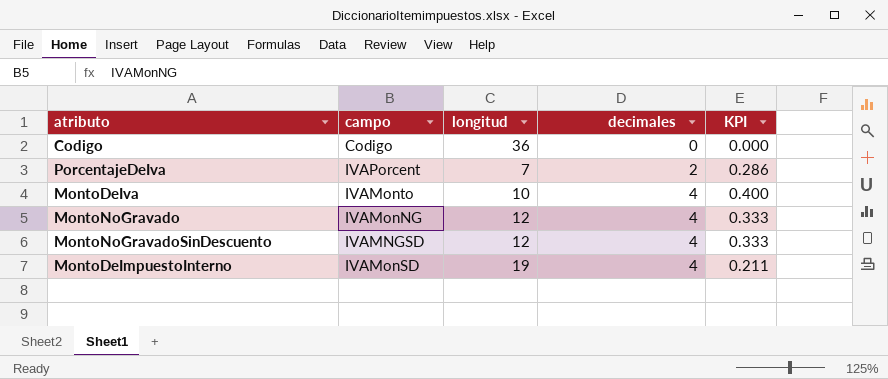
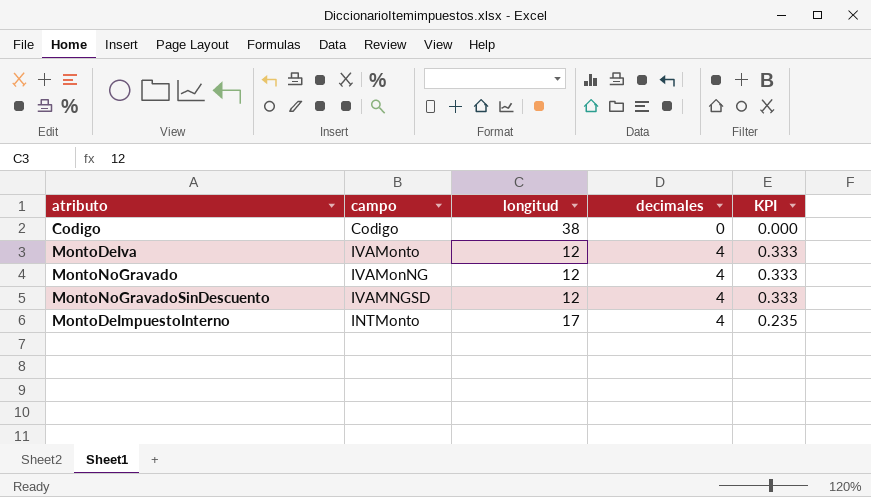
row PorcentajeDeIva: IVAPorcent | 7 | 2 | 0.286 -> none
Codigo | longitud: 36 -> 38
MontoDeIva | longitud: 10 -> 12
MontoDeIva | KPI: 0.400 -> 0.333
MontoDeImpuestoInterno | campo: IVAMonSD -> INTMonto
MontoDeImpuestoInterno | longitud: 19 -> 17
MontoDeImpuestoInterno | KPI: 0.211 -> 0.235

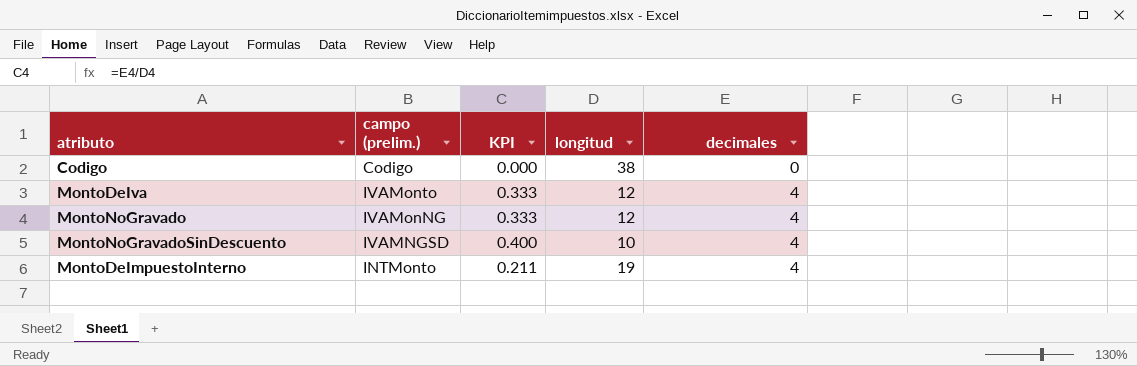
column name: campo -> campo (prelim.)
column KPI | position: 5 -> 3
MontoNoGravadoSinDescuento | KPI: 0.333 -> 0.400
MontoNoGravadoSinDescuento | longitud: 12 -> 10
MontoDeImpuestoInterno | KPI: 0.235 -> 0.211
MontoDeImpuestoInterno | longitud: 17 -> 19

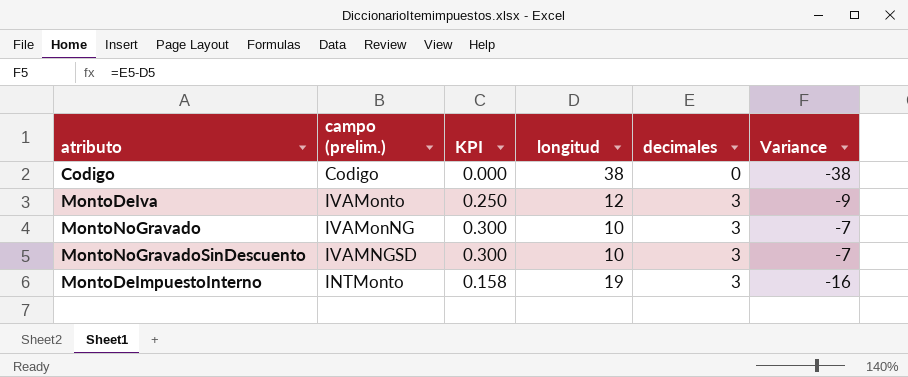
column Variance | formula: none -> [decimales] - [longitud]
MontoDeIva | KPI: 0.333 -> 0.250
MontoDeIva | decimales: 4 -> 3
MontoNoGravado | KPI: 0.333 -> 0.300
MontoNoGravado | longitud: 12 -> 10
MontoNoGravado | decimales: 4 -> 3
MontoNoGravadoSinDescuento | KPI: 0.400 -> 0.300
MontoNoGravadoSinDescuento | decimales: 4 -> 3
MontoDeImpuestoInterno | KPI: 0.211 -> 0.158
MontoDeImpuestoInterno | decimales: 4 -> 3

